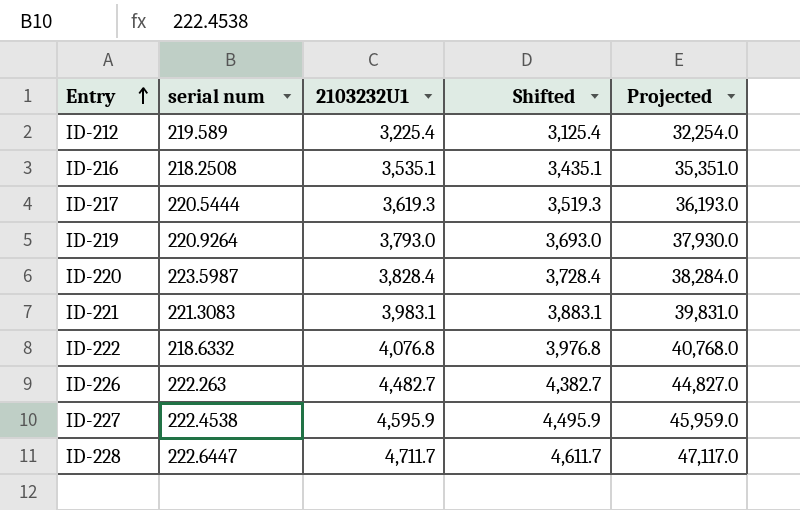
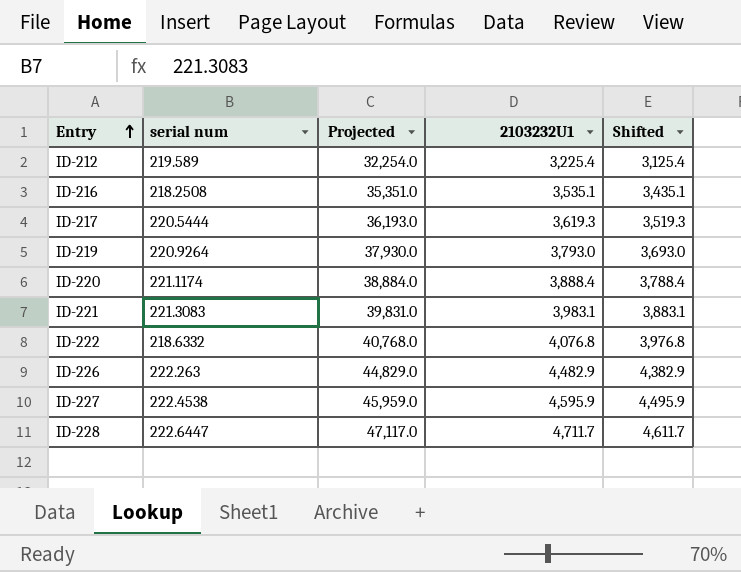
column Projected | position: 5 -> 3
ID-220 | serial num: 223.5987 -> 221.1174
ID-220 | Projected: 38,284.0 -> 38,884.0
ID-220 | 2103232U1: 3,828.4 -> 3,888.4
ID-220 | Shifted: 3,728.4 -> 3,788.4
ID-226 | Projected: 44,827.0 -> 44,829.0
ID-226 | 2103232U1: 4,482.7 -> 4,482.9
ID-226 | Shifted: 4,382.7 -> 4,382.9

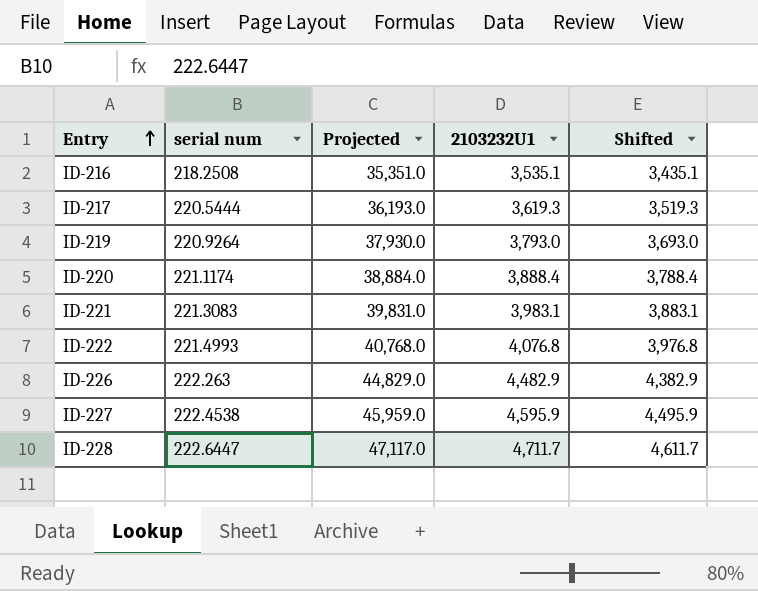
row ID-212: 219.589 | 32,254.0 | 3,225.4 | 3,125.4 -> none
ID-222 | serial num: 218.6332 -> 221.4993

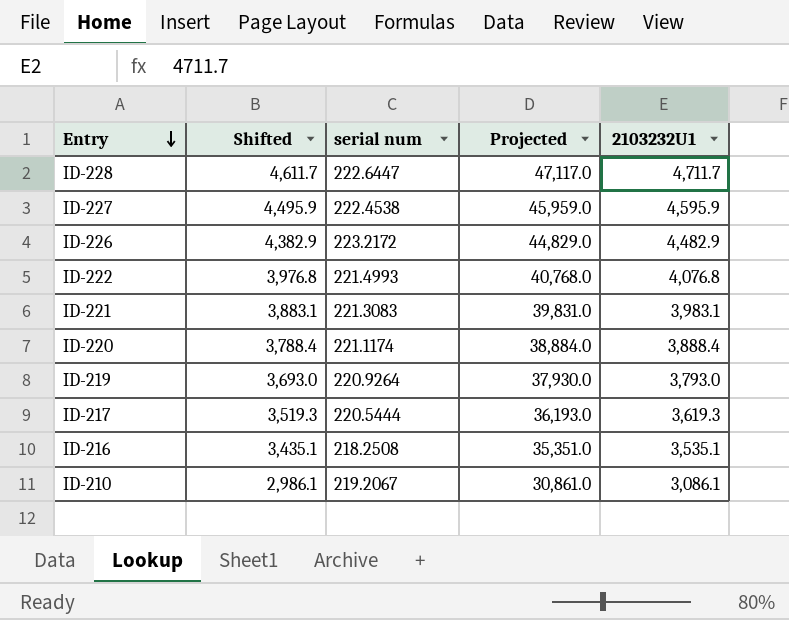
row order: Entry ascending -> Entry descending
column Shifted | position: 5 -> 2
ID-226 | serial num: 222.263 -> 223.2172
row ID-210: none -> 2,986.1 | 219.2067 | 30,861.0 | 3,086.1

